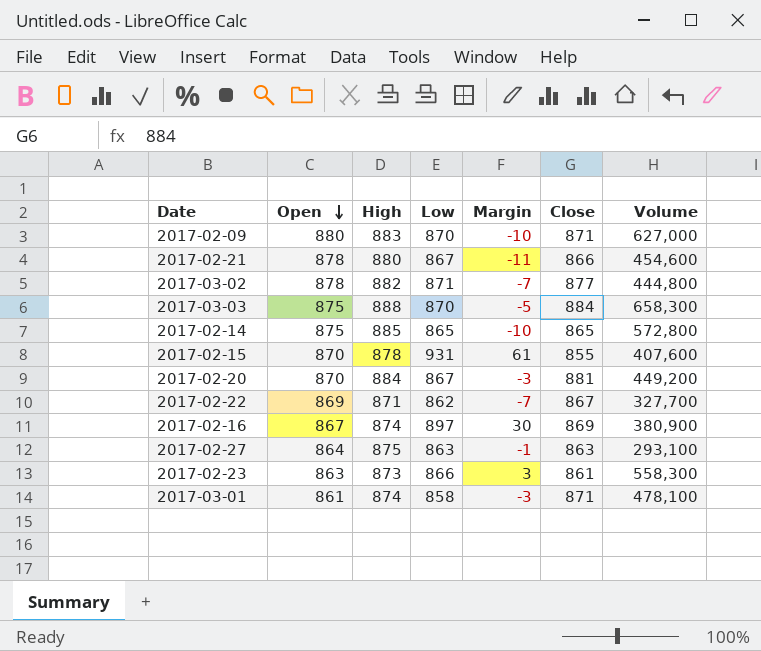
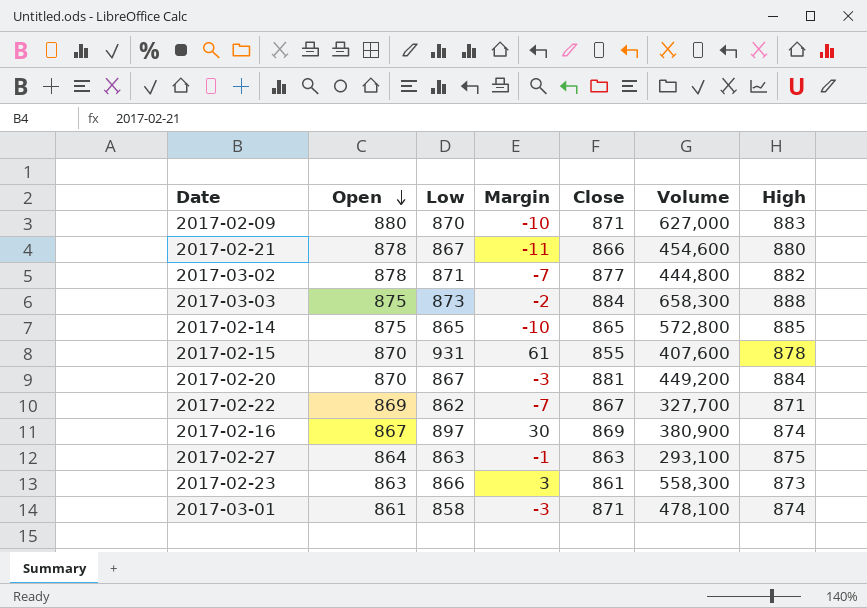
column High | position: 3 -> 7
2017-03-03 | Low: 870 -> 873
2017-03-03 | Margin: -5 -> -2

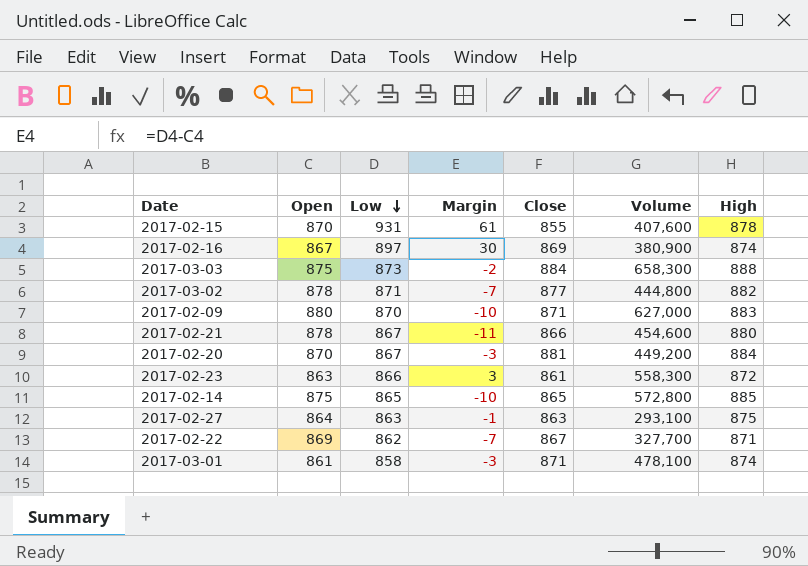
row order: Open descending -> Low descending
2017-02-23 | High: 873 -> 872

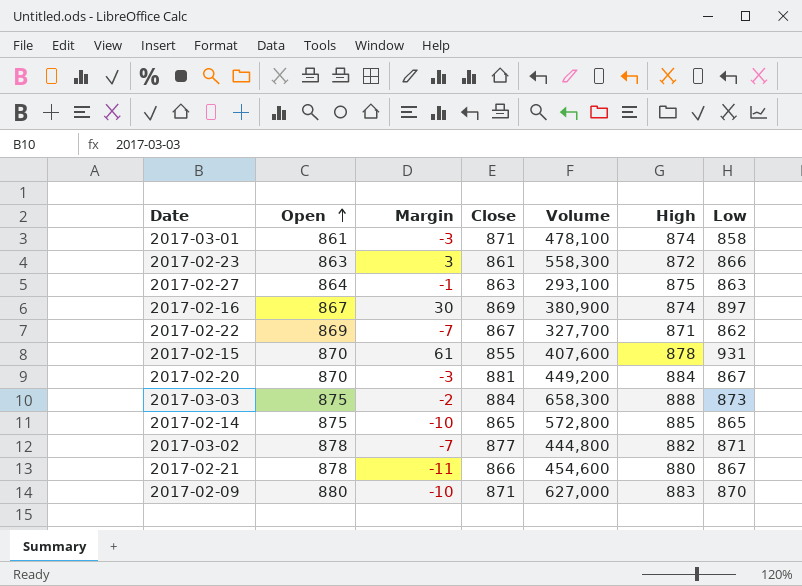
row order: Low descending -> Open ascending
column Low | position: 3 -> 7

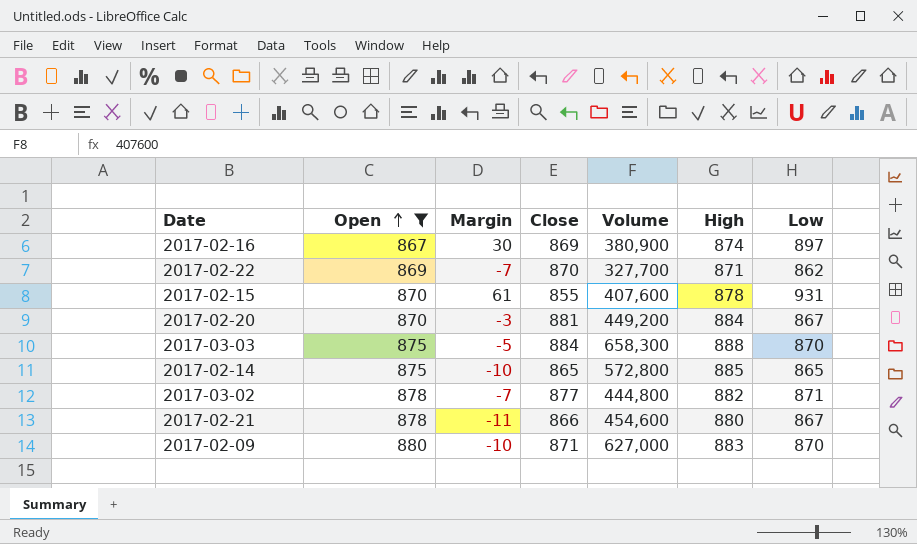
filter: none -> Open >= 867
2017-02-22 | Close: 867 -> 870
2017-03-03 | Margin: -2 -> -5
2017-03-03 | Low: 873 -> 870

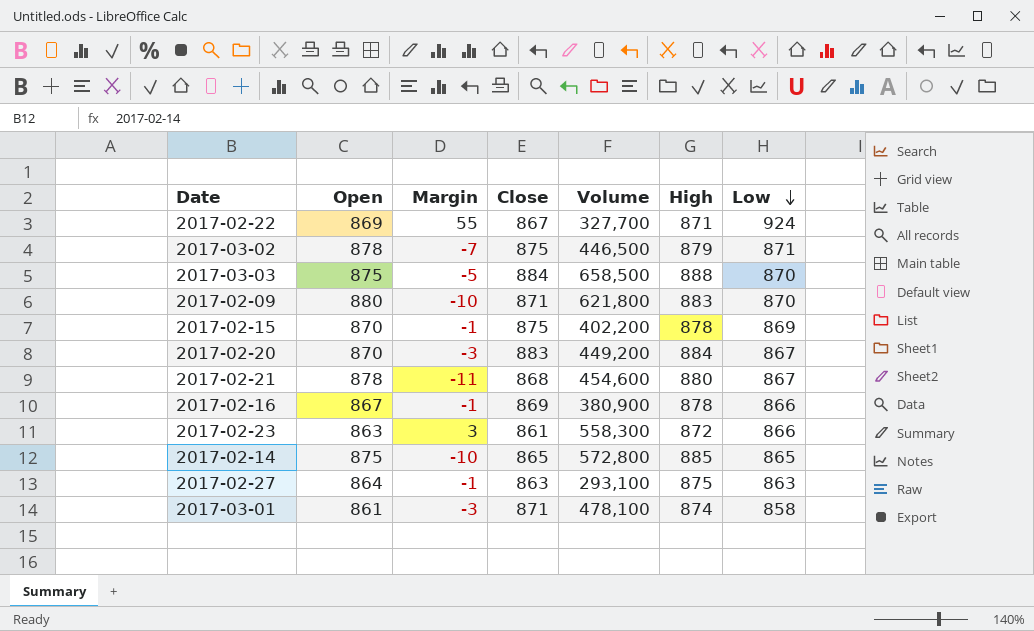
filter: Open >= 867 -> none
row order: Open ascending -> Low descending
2017-02-22 | Margin: -7 -> 55
2017-02-22 | Close: 870 -> 867
2017-02-22 | Low: 862 -> 924
2017-03-02 | Close: 877 -> 875
2017-03-02 | Volume: 444,800 -> 446,500
2017-03-02 | High: 882 -> 879
2017-03-03 | Volume: 658,300 -> 658,500
2017-02-09 | Volume: 627,000 -> 621,800
2017-02-15 | Margin: 61 -> -1
2017-02-15 | Close: 855 -> 875
2017-02-15 | Volume: 407,600 -> 402,200
2017-02-15 | Low: 931 -> 869
2017-02-20 | Close: 881 -> 883
2017-02-21 | Close: 866 -> 868
2017-02-16 | Margin: 30 -> -1
2017-02-16 | High: 874 -> 878
2017-02-16 | Low: 897 -> 866

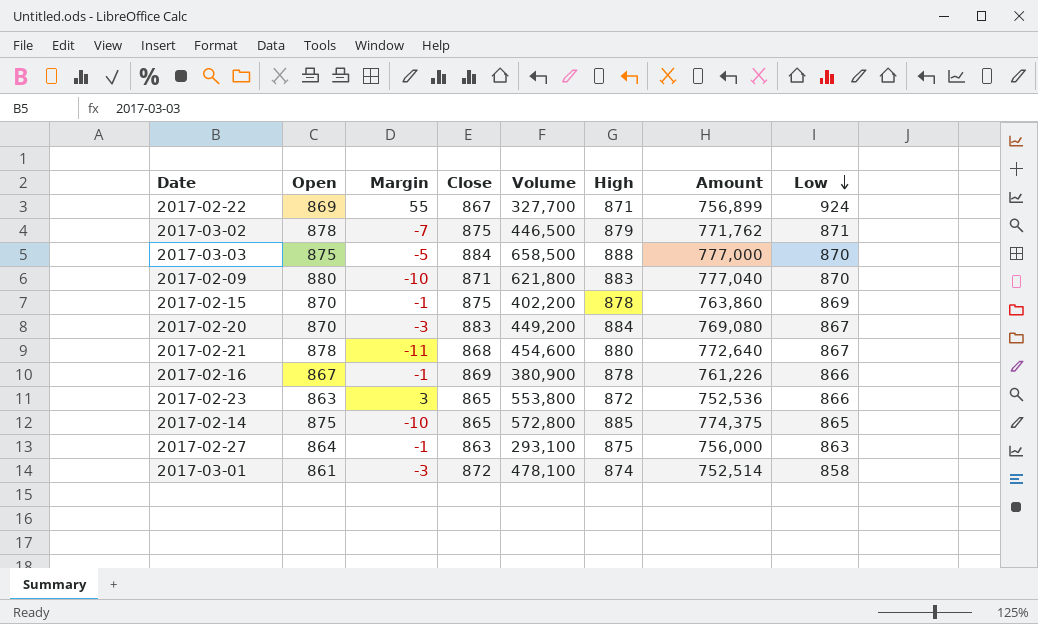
column Amount | formula: none -> [Open] * [High]
2017-02-23 | Close: 861 -> 865
2017-02-23 | Volume: 558,300 -> 553,800
2017-03-01 | Close: 871 -> 872

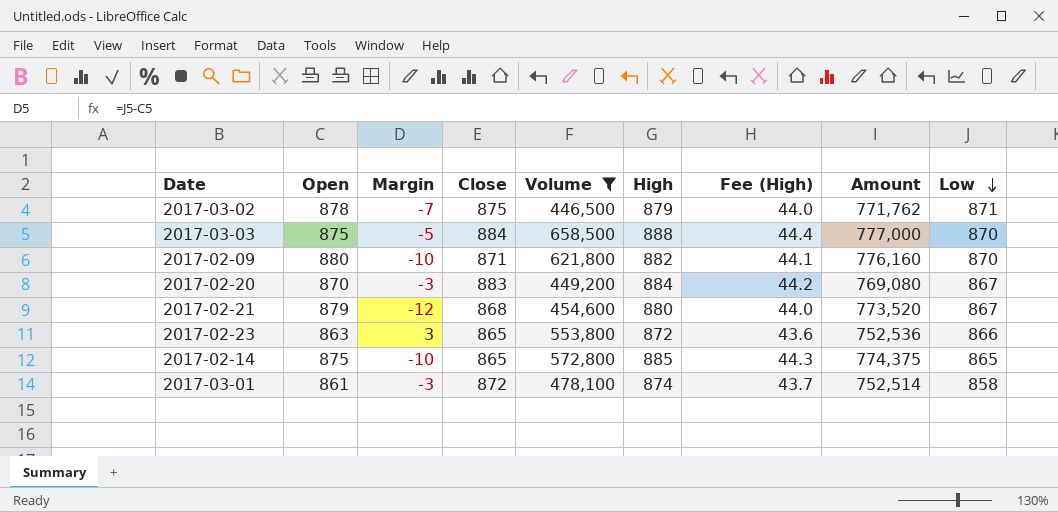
filter: none -> Volume >= 446,500
column Fee (High) | formula: none -> [High] * 0.05
2017-02-09 | High: 883 -> 882
2017-02-09 | Amount: 777,040 -> 776,160
2017-02-21 | Open: 878 -> 879
2017-02-21 | Margin: -11 -> -12
2017-02-21 | Amount: 772,640 -> 773,520

